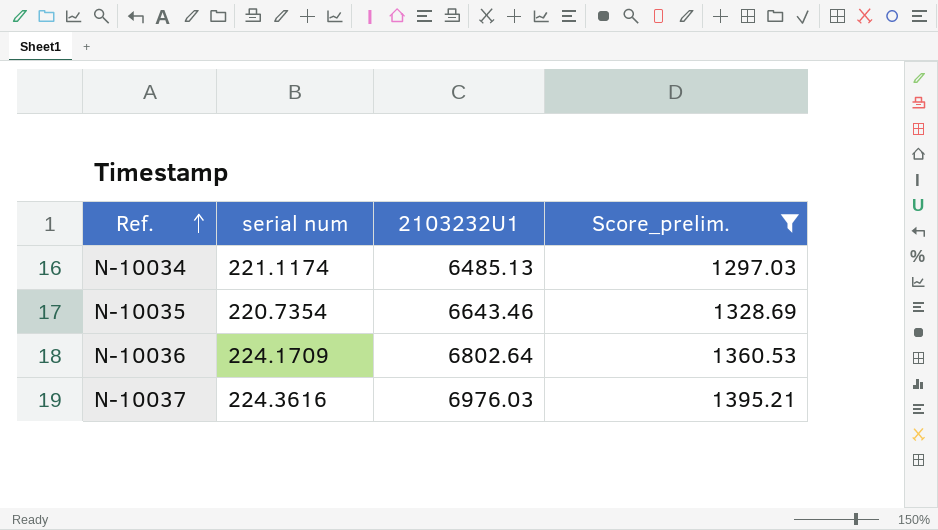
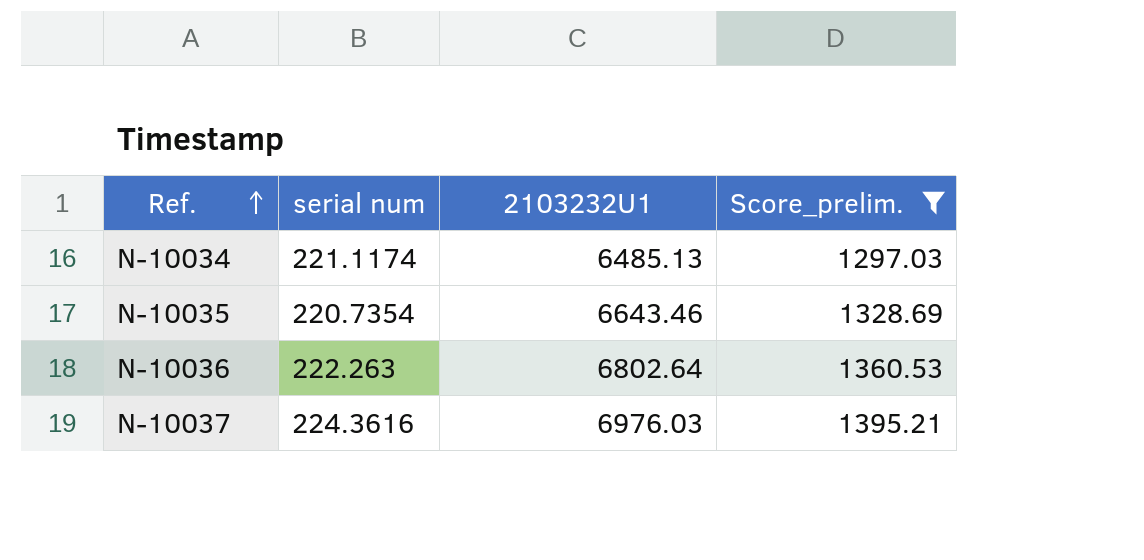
N-10036 | serial num: 224.1709 -> 222.263

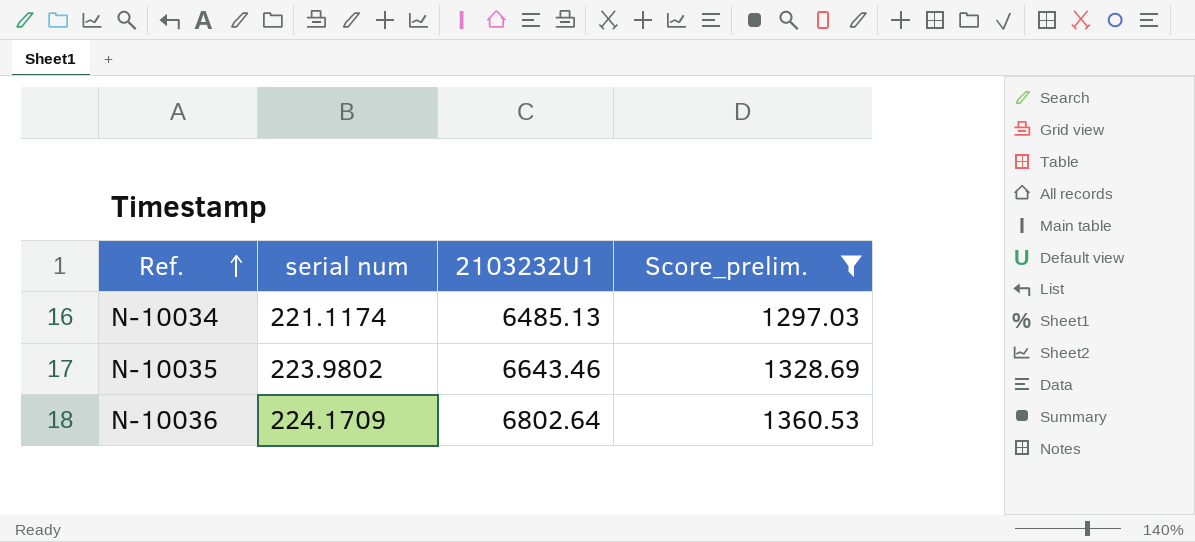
row N-10037: 224.3616 | 6976.03 | 1395.21 -> none
N-10035 | serial num: 220.7354 -> 223.9802
N-10036 | serial num: 222.263 -> 224.1709

